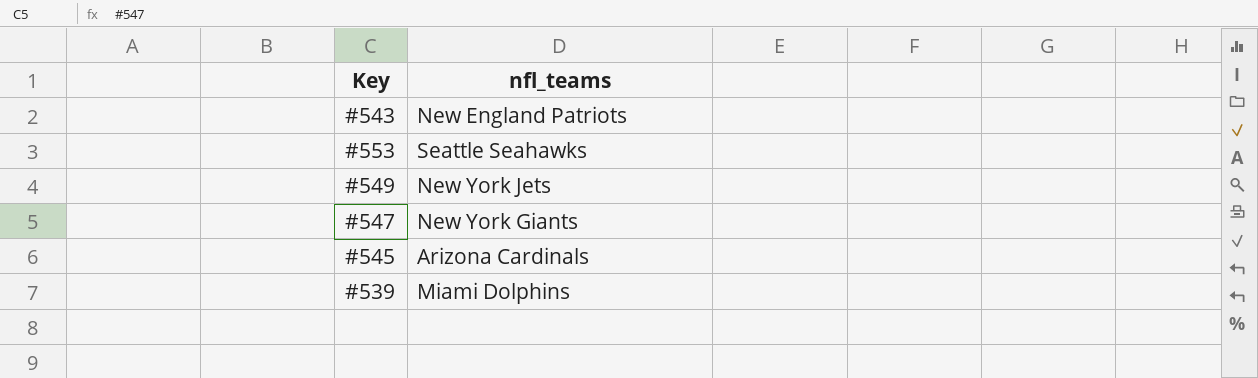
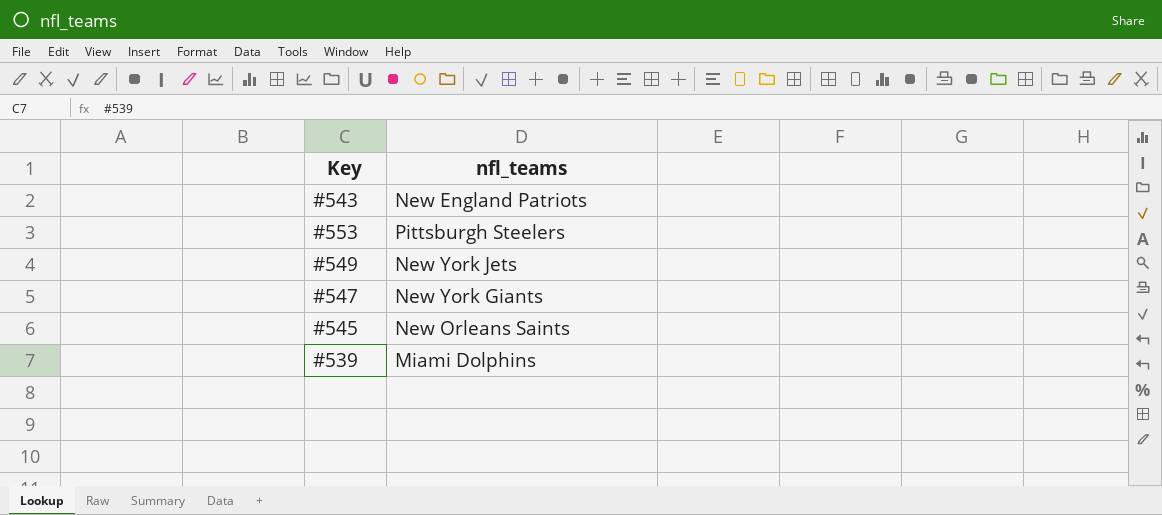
#553 | nfl_teams: Seattle Seahawks -> Pittsburgh Steelers
#545 | nfl_teams: Arizona Cardinals -> New Orleans Saints

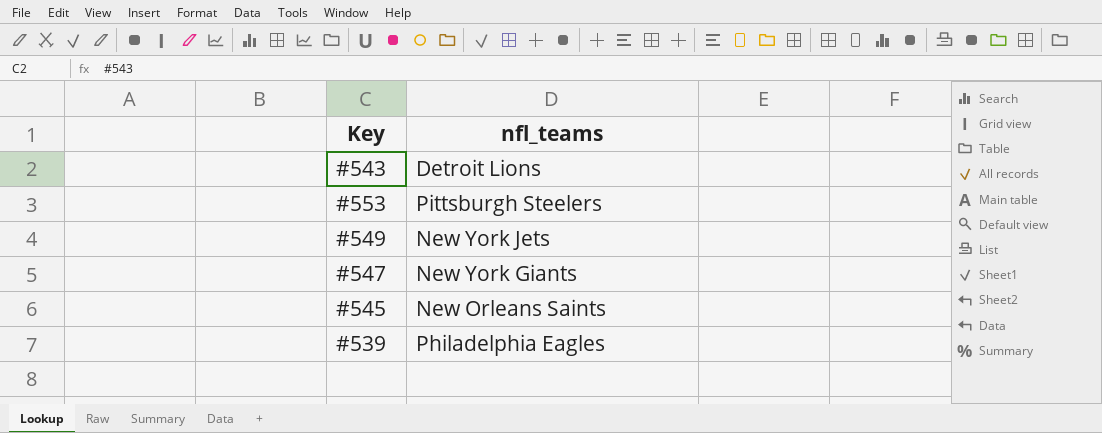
#543 | nfl_teams: New England Patriots -> Detroit Lions
#539 | nfl_teams: Miami Dolphins -> Philadelphia Eagles

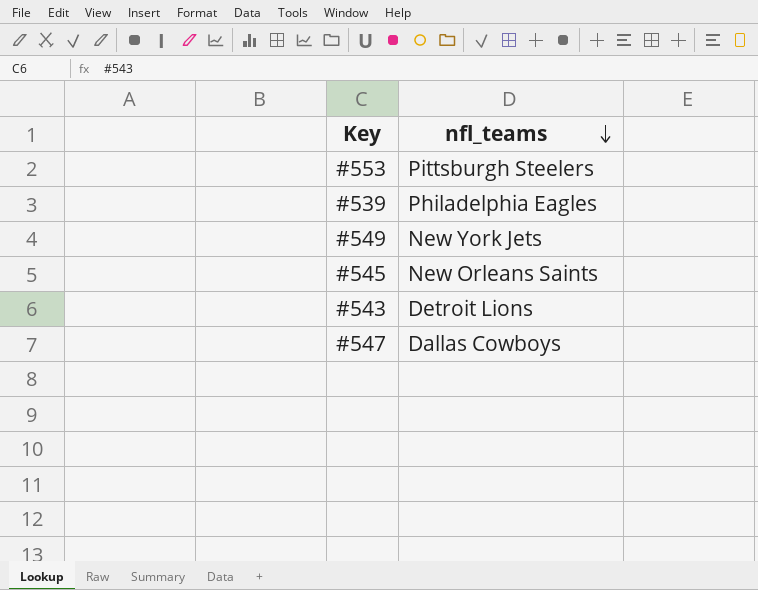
row order: none -> nfl_teams descending
#547 | nfl_teams: New York Giants -> Dallas Cowboys

